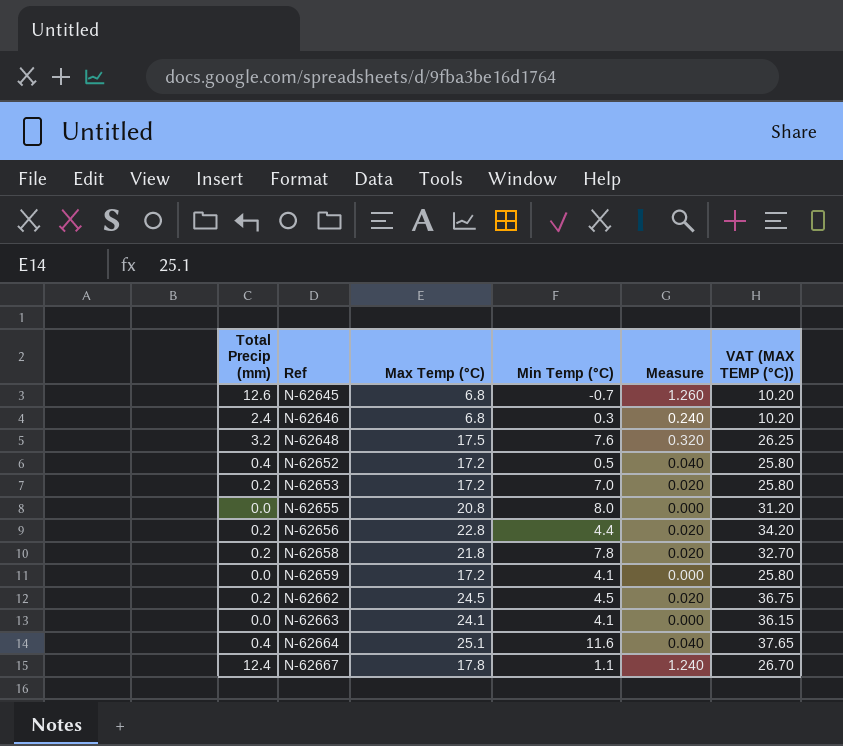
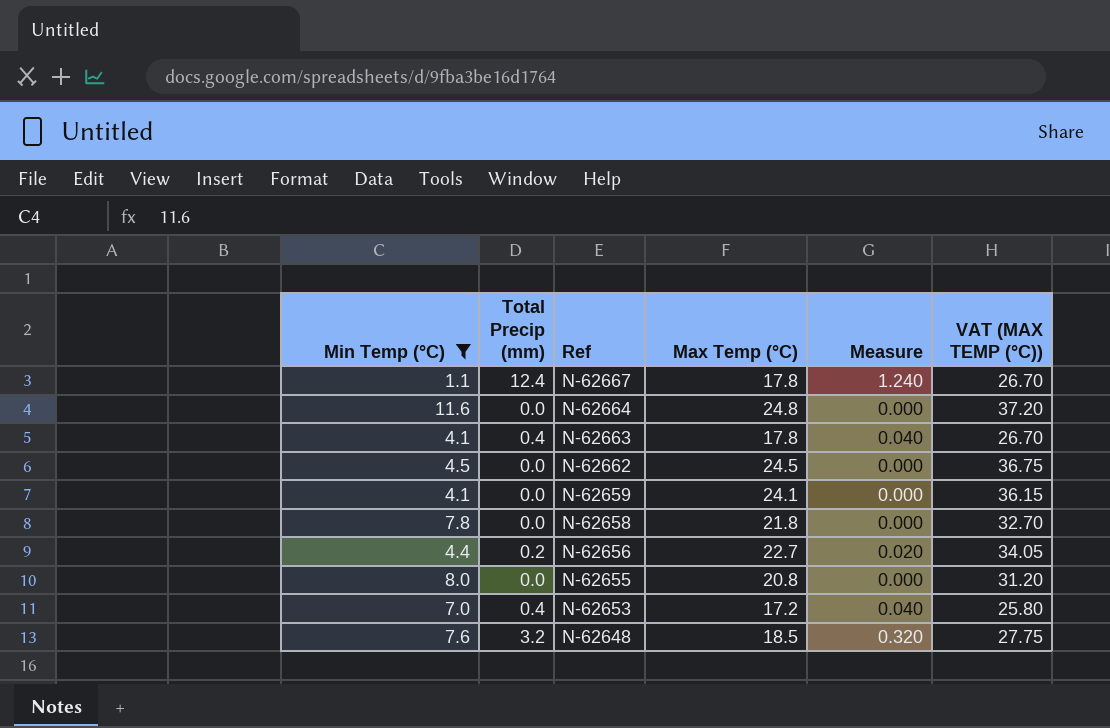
filter: none -> Min Temp (°C) >= 1.1
row order: Ref ascending -> Ref descending
column Min Temp (°C) | position: 4 -> 1
N-62664 | Total Precip (mm): 0.4 -> 0.0
N-62664 | Max Temp (°C): 25.1 -> 24.8
N-62664 | Measure: 0.040 -> 0.000
N-62664 | VAT (MAX TEMP (°C)): 37.65 -> 37.20
N-62663 | Total Precip (mm): 0.0 -> 0.4
N-62663 | Max Temp (°C): 24.1 -> 17.8
N-62663 | Measure: 0.000 -> 0.040
N-62663 | VAT (MAX TEMP (°C)): 36.15 -> 26.70
N-62662 | Total Precip (mm): 0.2 -> 0.0
N-62662 | Measure: 0.020 -> 0.000
N-62659 | Max Temp (°C): 17.2 -> 24.1
N-62659 | VAT (MAX TEMP (°C)): 25.80 -> 36.15
N-62658 | Total Precip (mm): 0.2 -> 0.0
N-62658 | Measure: 0.020 -> 0.000
N-62656 | Max Temp (°C): 22.8 -> 22.7
N-62656 | VAT (MAX TEMP (°C)): 34.20 -> 34.05
N-62653 | Total Precip (mm): 0.2 -> 0.4
N-62653 | Measure: 0.020 -> 0.040
N-62648 | Max Temp (°C): 17.5 -> 18.5
N-62648 | VAT (MAX TEMP (°C)): 26.25 -> 27.75

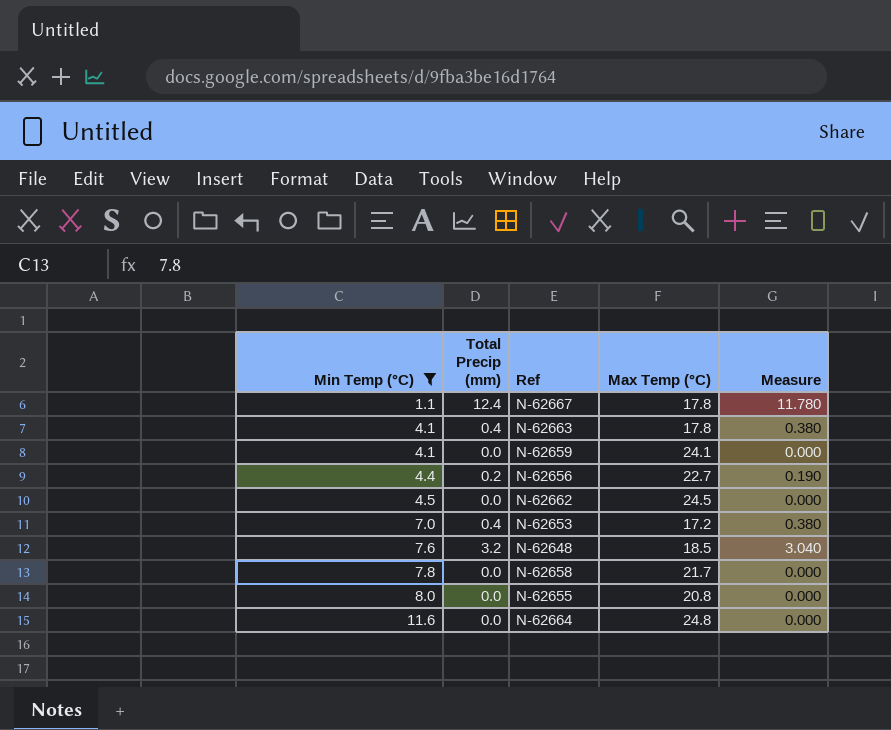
row order: Ref descending -> Min Temp (°C) ascending
column VAT (MAX TEMP (°C)) | formula: [Max Temp (°C)] * 1.5 -> none
column Measure | formula: [Total Precip (mm)] * 0.1 -> [Total Precip (mm)] * 0.95
N-62658 | Max Temp (°C): 21.8 -> 21.7

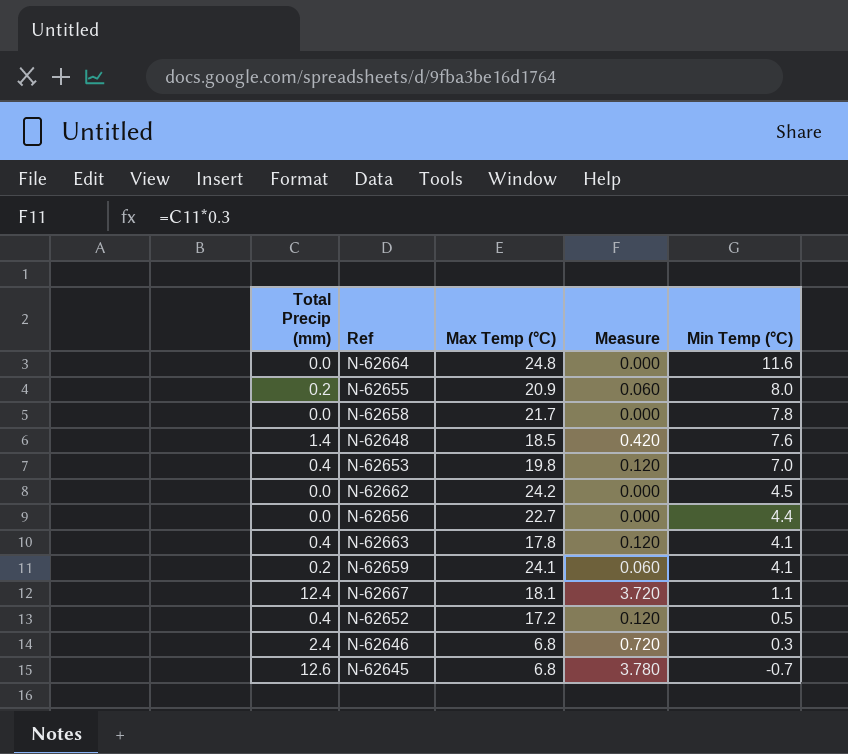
filter: Min Temp (°C) >= 1.1 -> none
row order: Min Temp (°C) ascending -> Min Temp (°C) descending
column Measure | formula: [Total Precip (mm)] * 0.95 -> [Total Precip (mm)] * 0.3
column Min Temp (°C) | position: 1 -> 5
N-62655 | Total Precip (mm): 0.0 -> 0.2
N-62655 | Max Temp (°C): 20.8 -> 20.9
N-62648 | Total Precip (mm): 3.2 -> 1.4
N-62653 | Max Temp (°C): 17.2 -> 19.8
N-62662 | Max Temp (°C): 24.5 -> 24.2
N-62656 | Total Precip (mm): 0.2 -> 0.0
N-62659 | Total Precip (mm): 0.0 -> 0.2
N-62667 | Max Temp (°C): 17.8 -> 18.1

